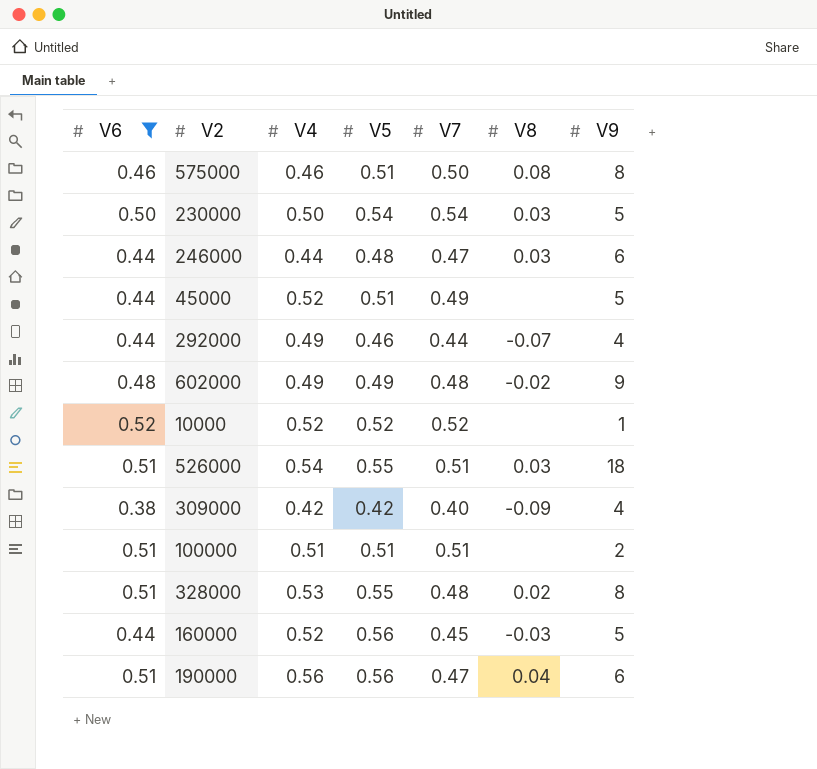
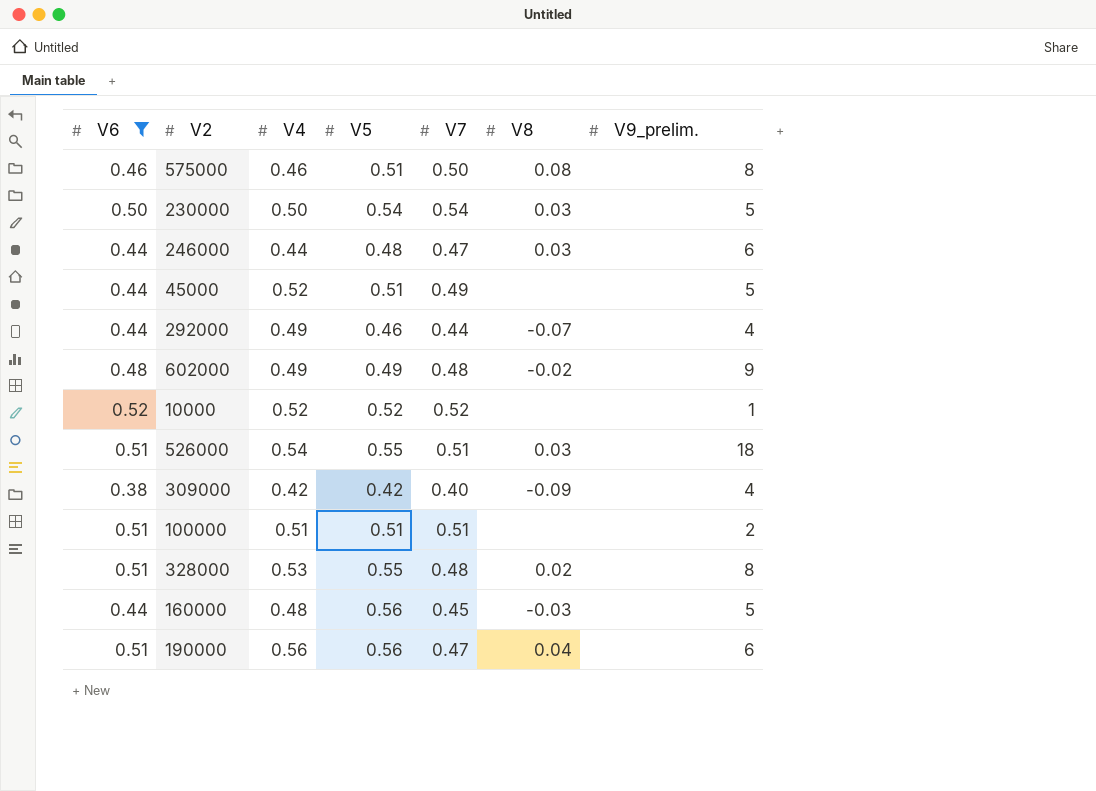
column name: V9 -> V9_prelim.
160000 | V4: 0.52 -> 0.48

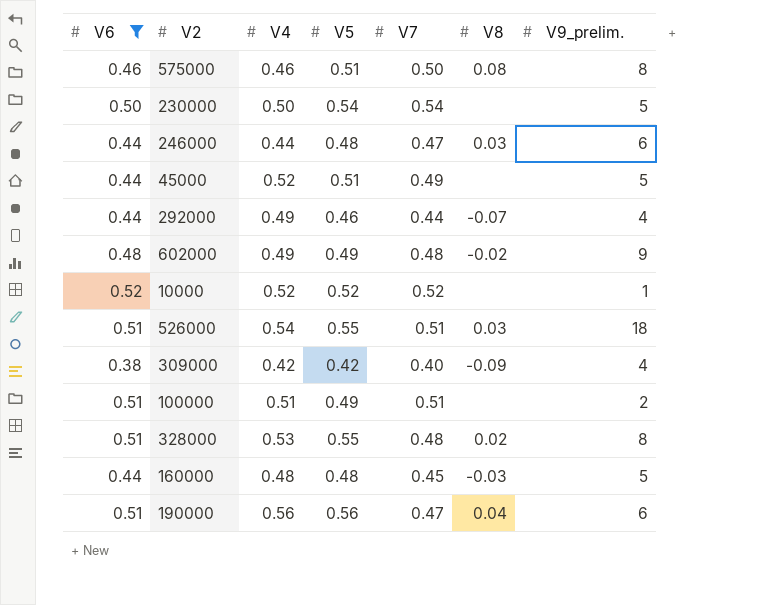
230000 | V8: 0.03 -> none
100000 | V5: 0.51 -> 0.49
160000 | V5: 0.56 -> 0.48

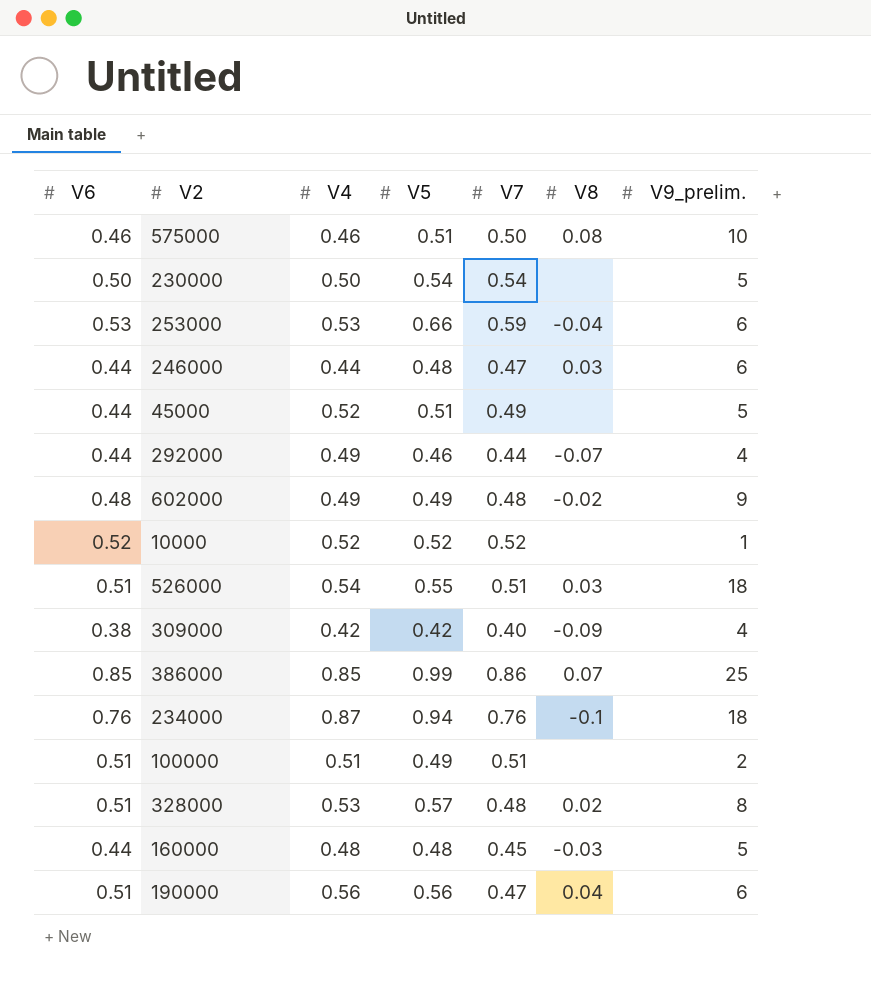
filter: V6 <= 0.52 -> none
575000 | V9_prelim.: 8 -> 10
328000 | V5: 0.55 -> 0.57

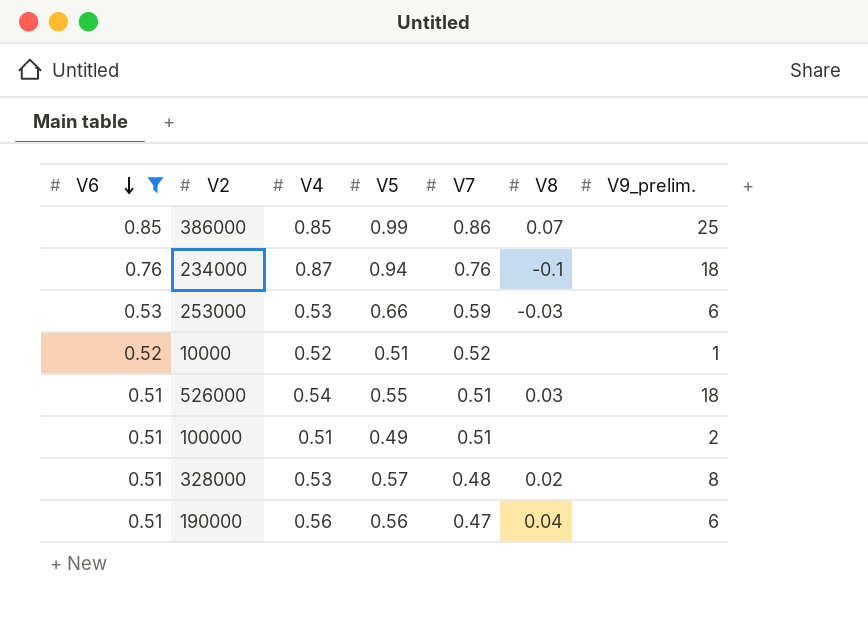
filter: none -> V6 >= 0.51
row order: none -> V6 descending
253000 | V8: -0.04 -> -0.03
10000 | V5: 0.52 -> 0.51

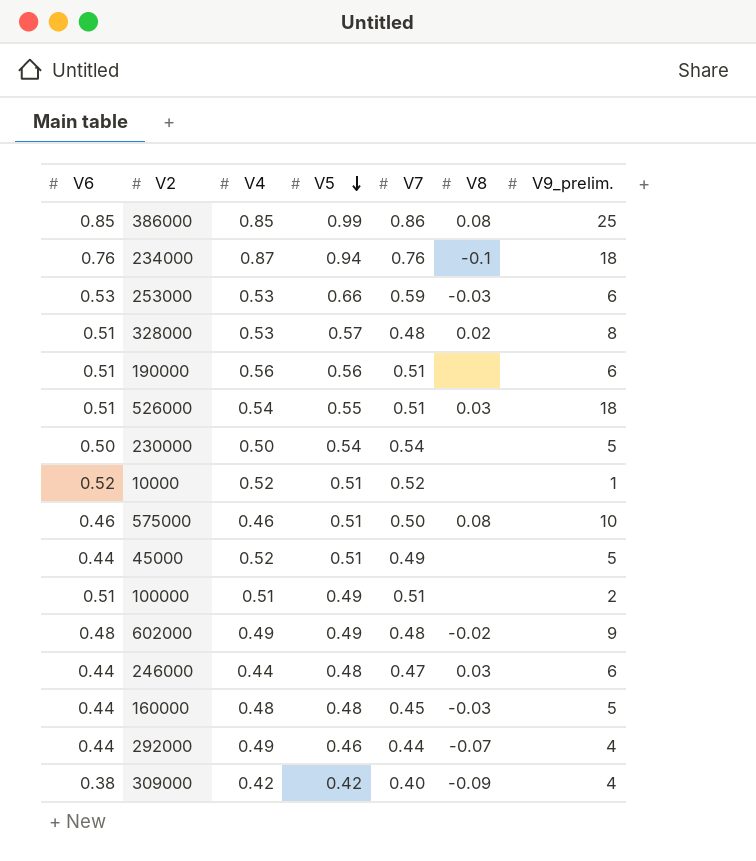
filter: V6 >= 0.51 -> none
row order: V6 descending -> V5 descending
386000 | V8: 0.07 -> 0.08
190000 | V7: 0.47 -> 0.51
190000 | V8: 0.04 -> none

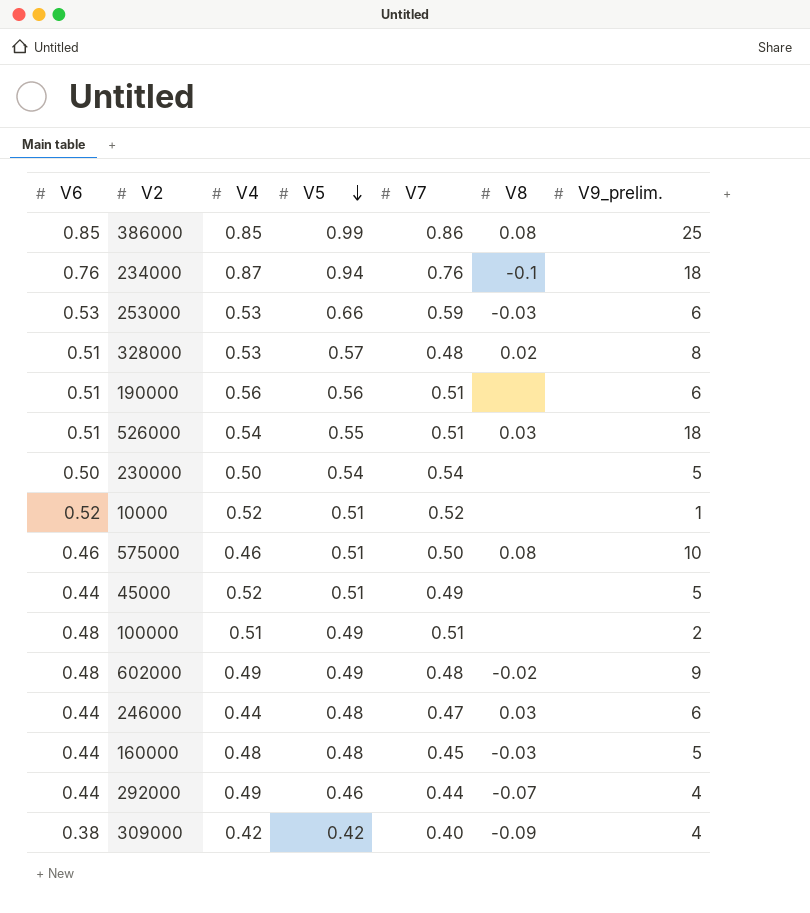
100000 | V6: 0.51 -> 0.48

